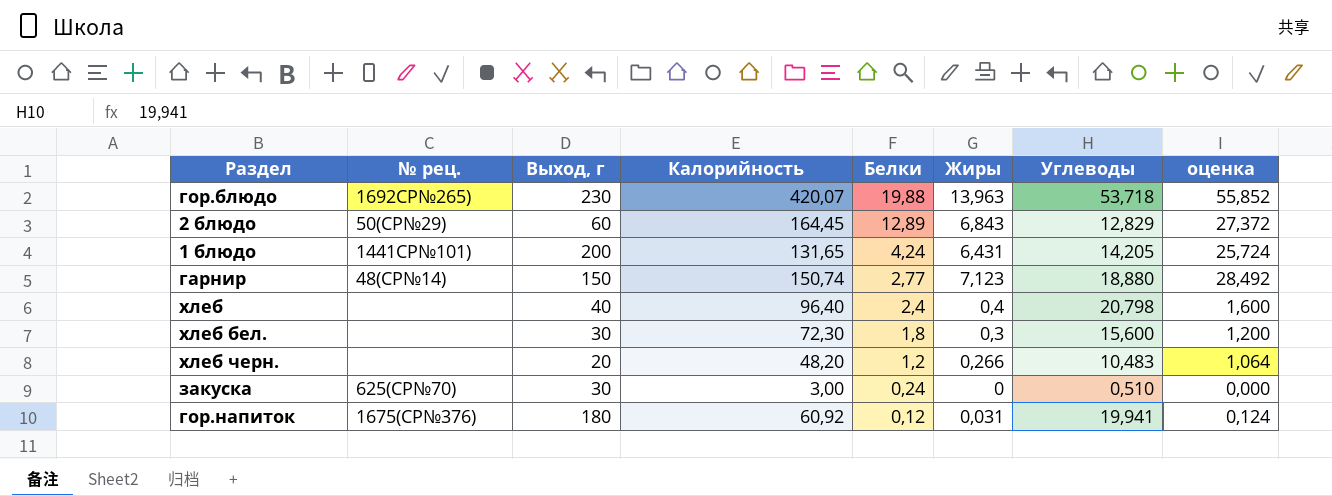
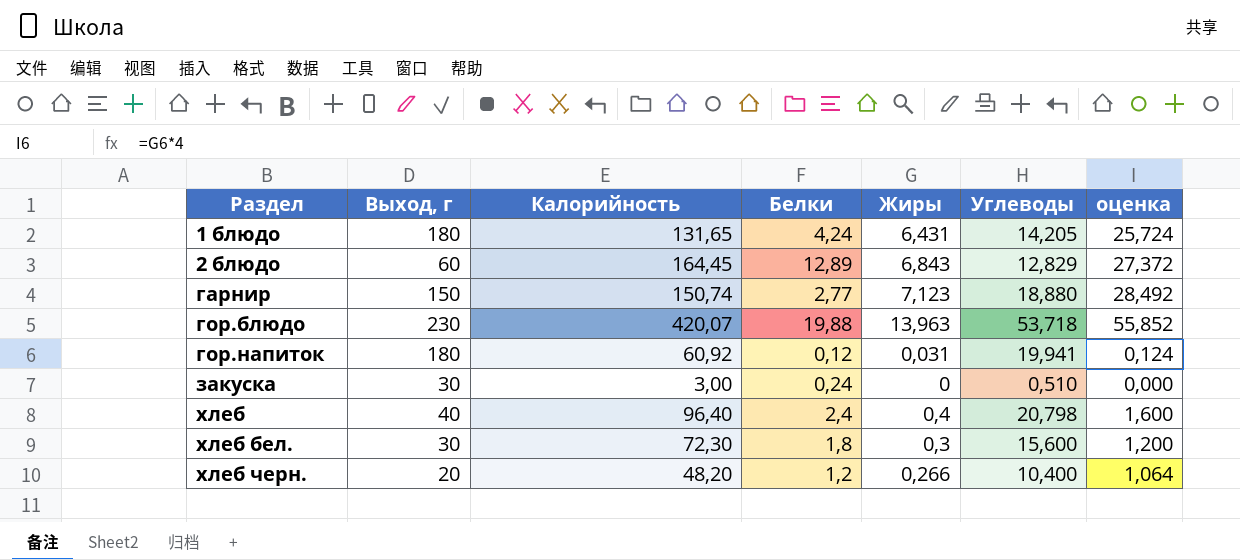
row order: Белки descending -> Раздел ascending
column № рец. | position: 2 -> none
1 блюдо | Выход, г: 200 -> 180
хлеб черн. | Углеводы: 10,483 -> 10,400

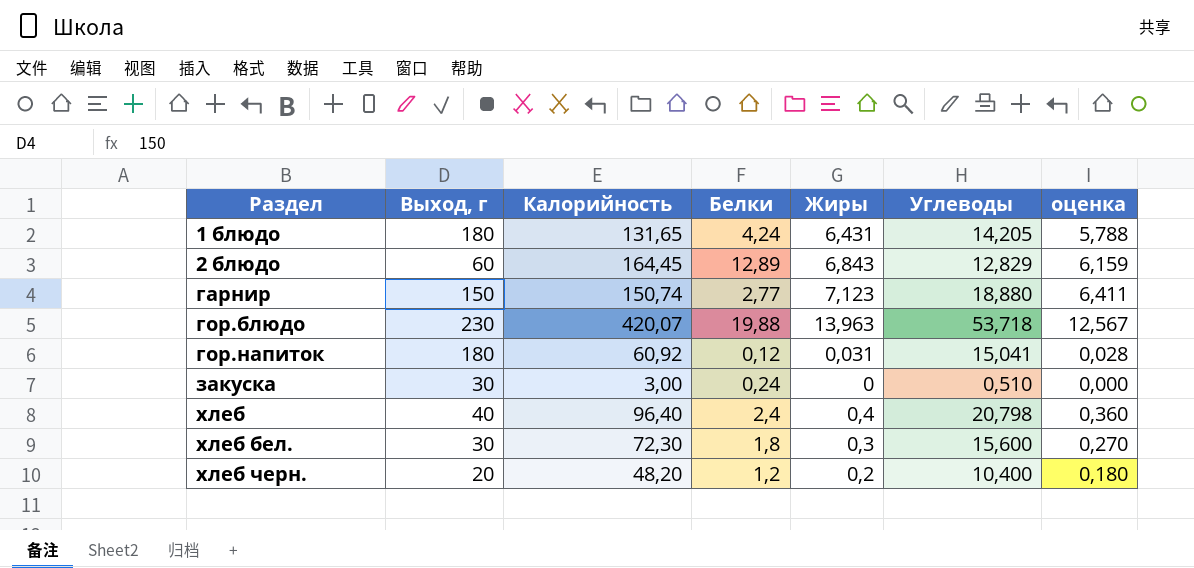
column оценка | formula: [Жиры] * 4 -> [Жиры] * 0,9
гор.напиток | Углеводы: 19,941 -> 15,041
хлеб черн. | Жиры: 0,266 -> 0,2

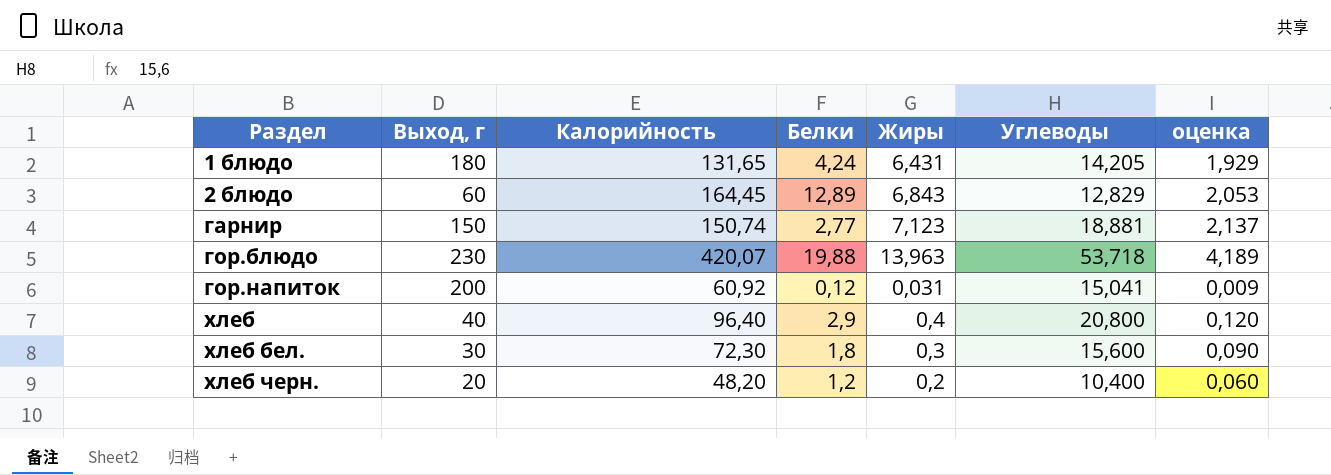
column оценка | formula: [Жиры] * 0,9 -> [Жиры] * 0,3
row закуска: 30 | 3,00 | 0,24 | 0 | 0,510 | 0,000 -> none
гарнир | Углеводы: 18,880 -> 18,881
гор.напиток | Выход, г: 180 -> 200
хлеб | Белки: 2,4 -> 2,9
хлеб | Углеводы: 20,798 -> 20,800

